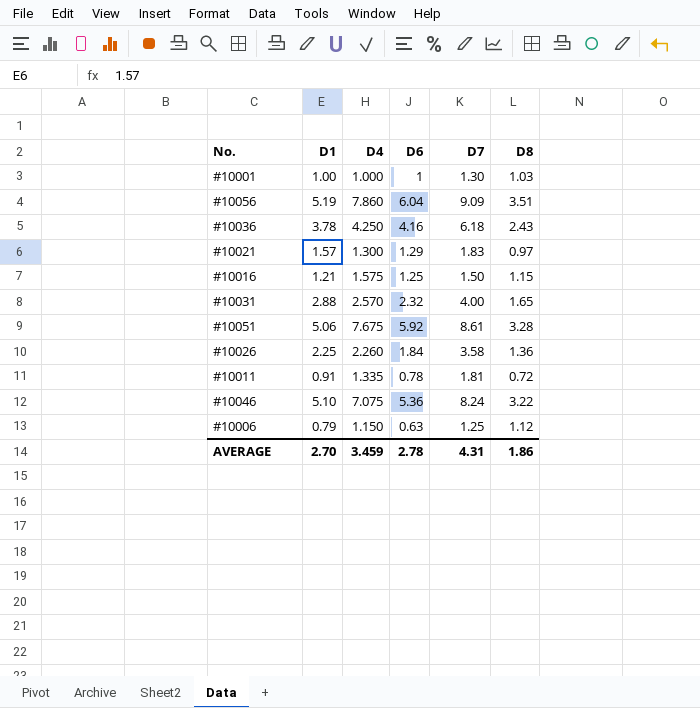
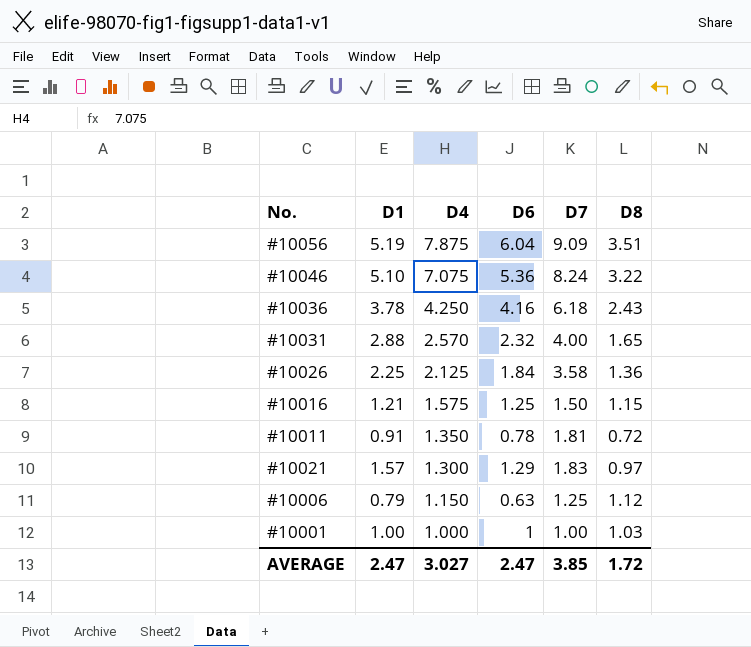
row order: none -> D4 descending
row #10051: 5.06 | 7.675 | 5.92 | 8.61 | 3.28 -> none
#10056 | D4: 7.860 -> 7.875
#10026 | D4: 2.260 -> 2.125
#10011 | D4: 1.335 -> 1.350
#10001 | D7: 1.30 -> 1.00
AVERAGE | D1: 2.70 -> 2.47
AVERAGE | D4: 3.459 -> 3.027
AVERAGE | D6: 2.78 -> 2.47
AVERAGE | D7: 4.31 -> 3.85
AVERAGE | D8: 1.86 -> 1.72

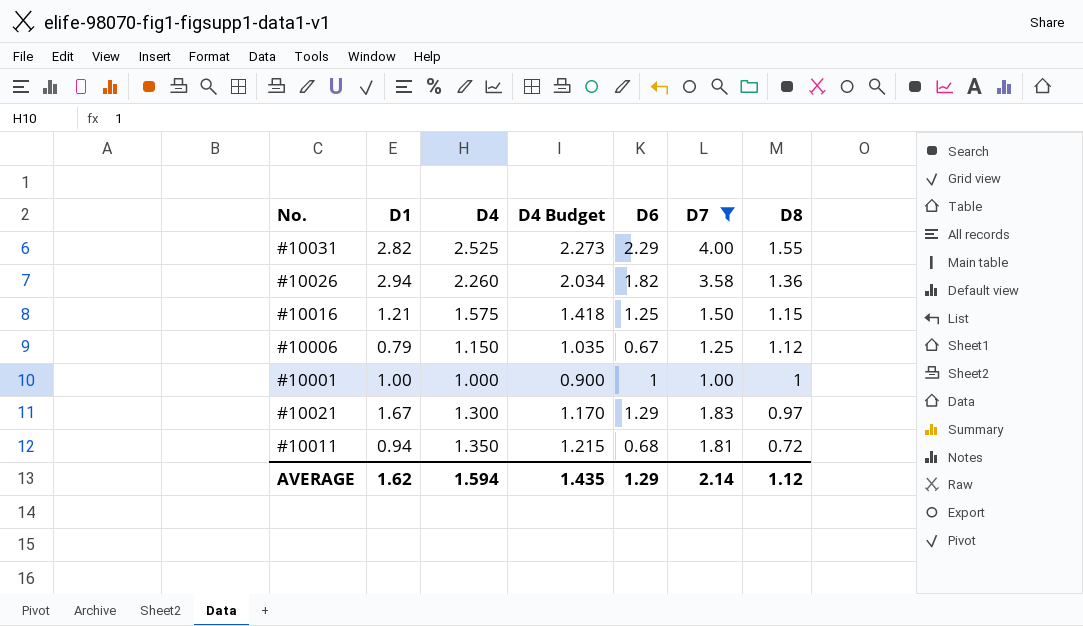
filter: none -> D7 <= 4.00
row order: D4 descending -> D8 descending
column D4 Budget | formula: none -> [D4] * 0.9
#10031 | D1: 2.88 -> 2.82
#10031 | D4: 2.570 -> 2.525
#10031 | D6: 2.32 -> 2.29
#10031 | D8: 1.65 -> 1.55
#10026 | D1: 2.25 -> 2.94
#10026 | D4: 2.125 -> 2.260
#10026 | D6: 1.84 -> 1.82
#10006 | D6: 0.63 -> 0.67
#10001 | D8: 1.03 -> 1
#10021 | D1: 1.57 -> 1.67
#10011 | D1: 0.91 -> 0.94
#10011 | D6: 0.78 -> 0.68
AVERAGE | D1: 2.47 -> 1.62
AVERAGE | D4: 3.027 -> 1.594
AVERAGE | D6: 2.47 -> 1.29
AVERAGE | D7: 3.85 -> 2.14
AVERAGE | D8: 1.72 -> 1.12

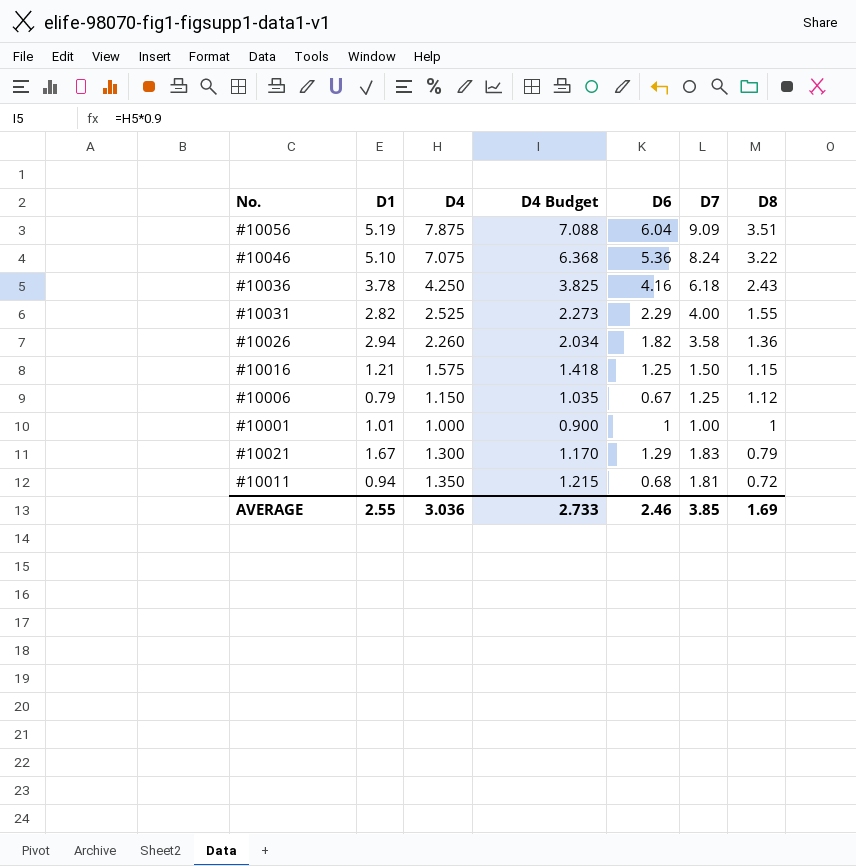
filter: D7 <= 4.00 -> none
#10001 | D1: 1.00 -> 1.01
#10021 | D8: 0.97 -> 0.79
AVERAGE | D1: 1.62 -> 2.55
AVERAGE | D4: 1.594 -> 3.036
AVERAGE | D4 Budget: 1.435 -> 2.733
AVERAGE | D6: 1.29 -> 2.46
AVERAGE | D7: 2.14 -> 3.85
AVERAGE | D8: 1.12 -> 1.69

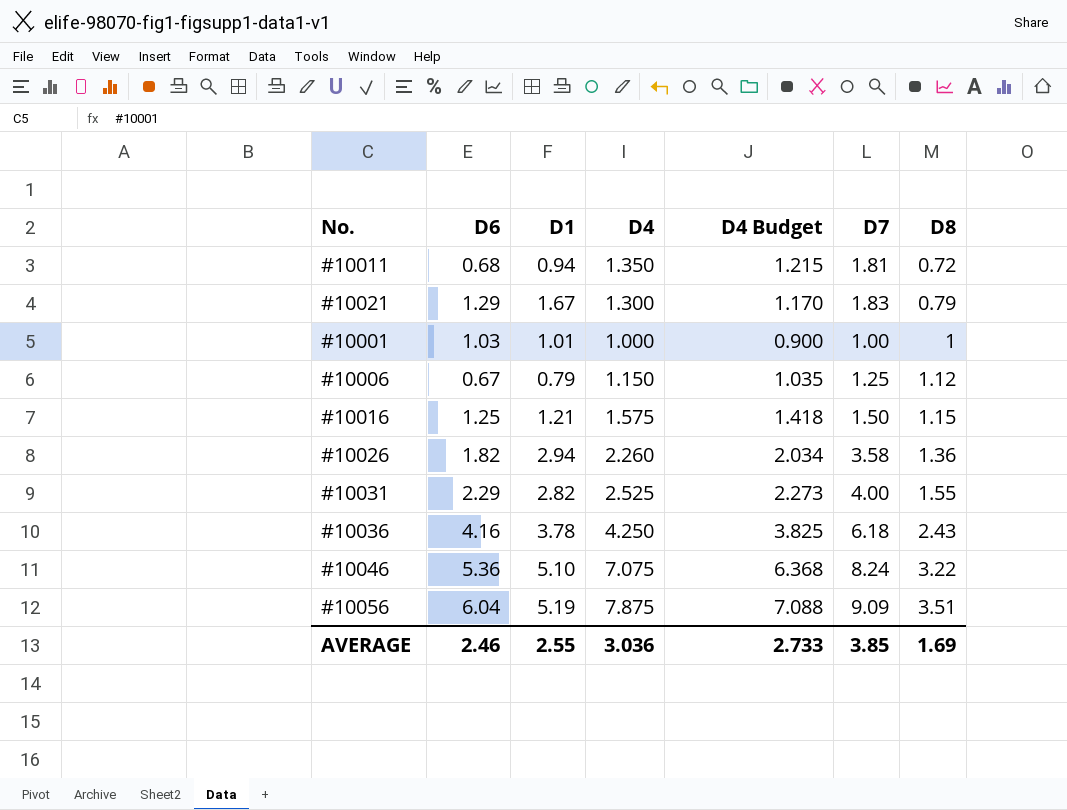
row order: D8 descending -> D8 ascending
column D6 | position: 5 -> 2
#10001 | D6: 1 -> 1.03

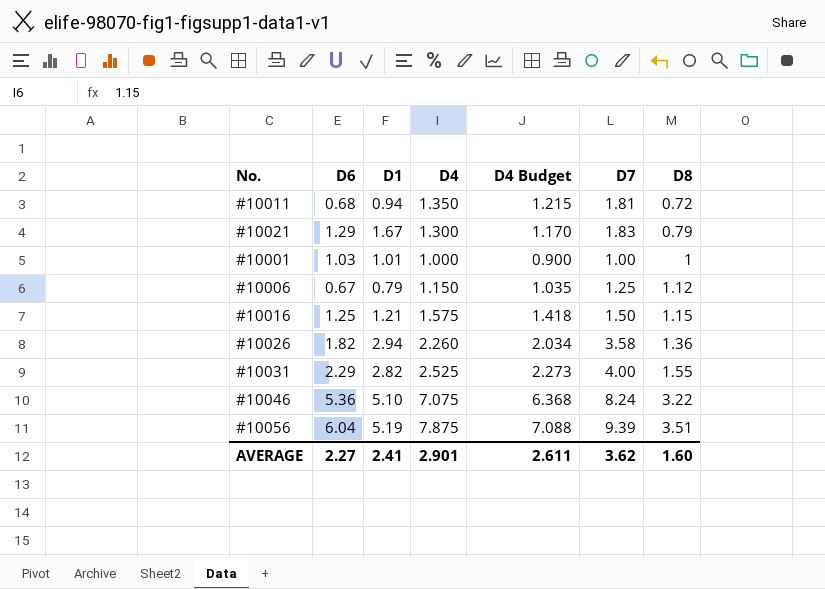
row #10036: 4.16 | 3.78 | 4.250 | 3.825 | 6.18 | 2.43 -> none
#10056 | D7: 9.09 -> 9.39
AVERAGE | D6: 2.46 -> 2.27
AVERAGE | D1: 2.55 -> 2.41
AVERAGE | D4: 3.036 -> 2.901
AVERAGE | D4 Budget: 2.733 -> 2.611
AVERAGE | D7: 3.85 -> 3.62
AVERAGE | D8: 1.69 -> 1.60

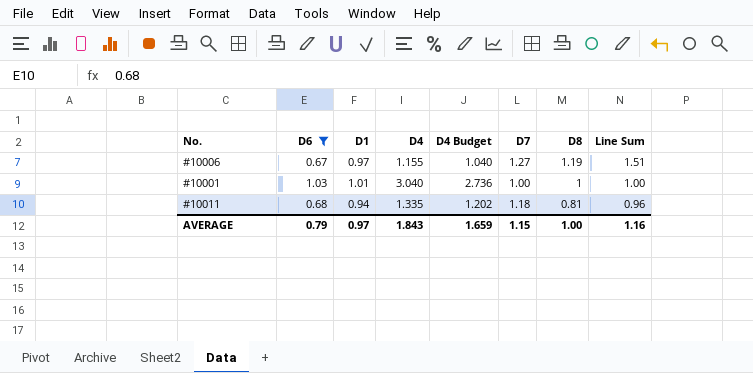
filter: none -> D6 <= 1.03
row order: D8 ascending -> D8 descending
column Line Sum | formula: none -> [D7] * [D8]
#10006 | D1: 0.79 -> 0.97
#10006 | D4: 1.150 -> 1.155
#10006 | D4 Budget: 1.035 -> 1.040
#10006 | D7: 1.25 -> 1.27
#10006 | D8: 1.12 -> 1.19
#10001 | D4: 1.000 -> 3.040
#10001 | D4 Budget: 0.900 -> 2.736
#10011 | D4: 1.350 -> 1.335
#10011 | D4 Budget: 1.215 -> 1.202
#10011 | D7: 1.81 -> 1.18
#10011 | D8: 0.72 -> 0.81
AVERAGE | D6: 2.27 -> 0.79
AVERAGE | D1: 2.41 -> 0.97
AVERAGE | D4: 2.901 -> 1.843
AVERAGE | D4 Budget: 2.611 -> 1.659
AVERAGE | D7: 3.62 -> 1.15
AVERAGE | D8: 1.60 -> 1.00

